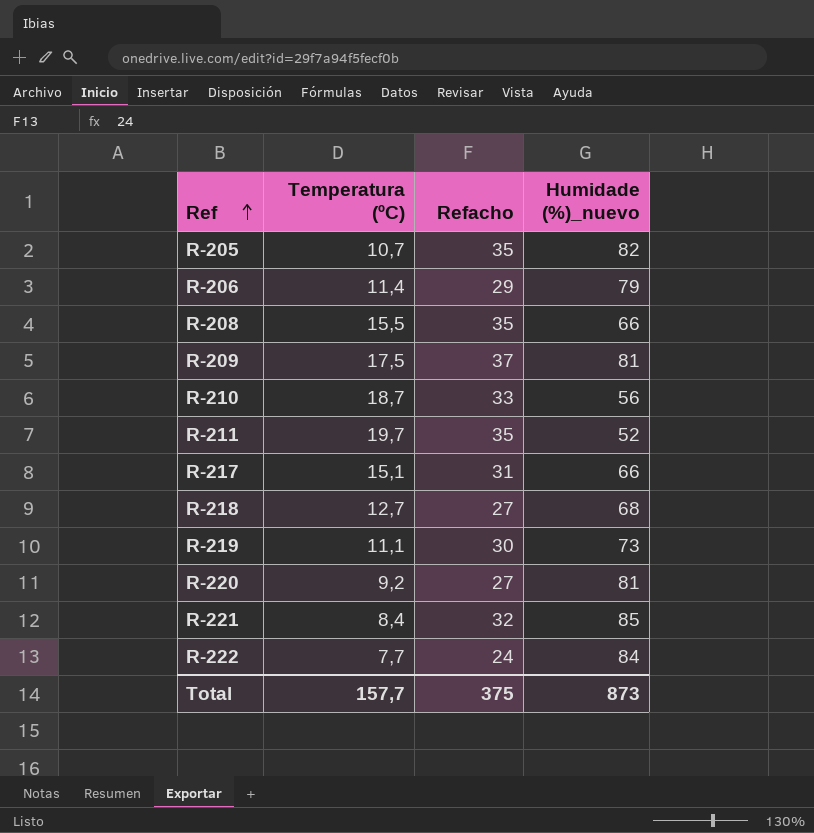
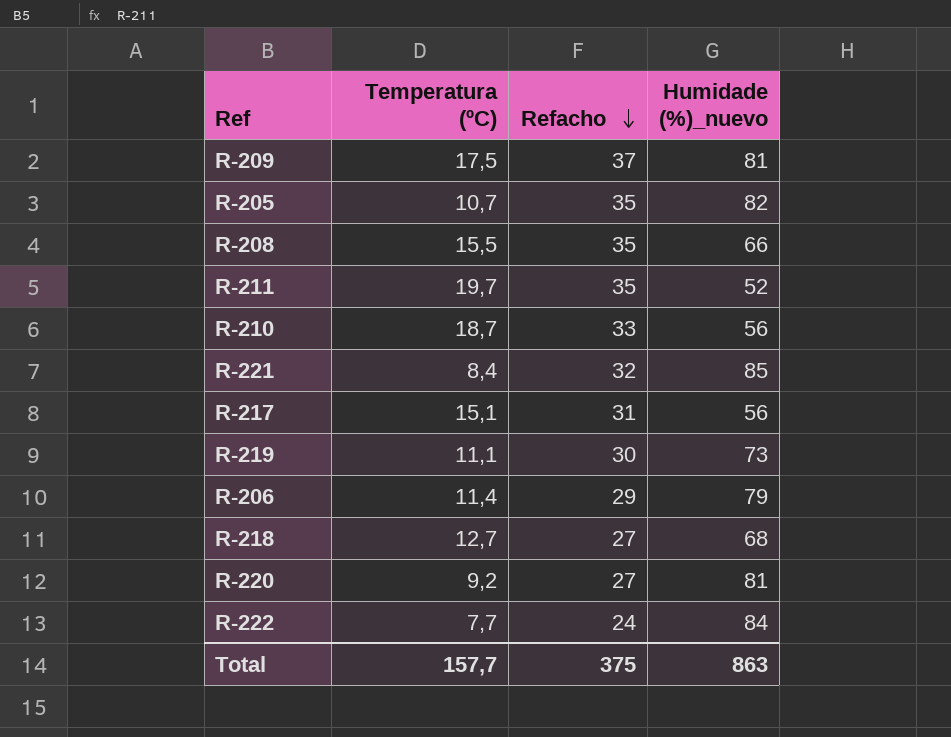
row order: Ref ascending -> Refacho descending
R-217 | Humidade (%)_nuevo: 66 -> 56
Total | Humidade (%)_nuevo: 873 -> 863

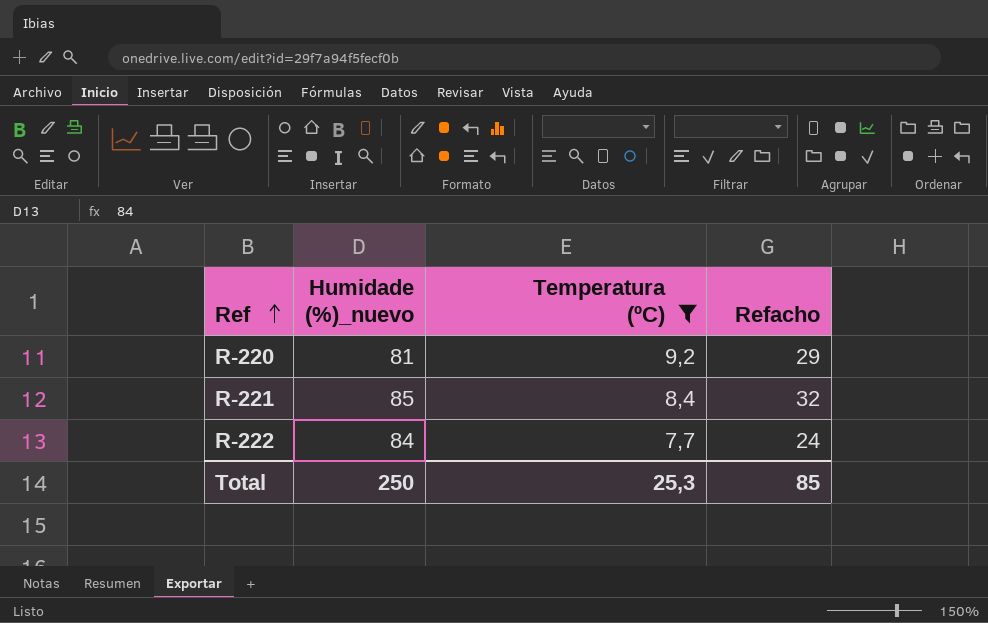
filter: none -> Temperatura (ºC) <= 9,2
row order: Refacho descending -> Ref ascending
column Humidade (%)_nuevo | position: 4 -> 2
R-220 | Refacho: 27 -> 29
Total | Humidade (%)_nuevo: 863 -> 250
Total | Temperatura (ºC): 157,7 -> 25,3
Total | Refacho: 375 -> 85

